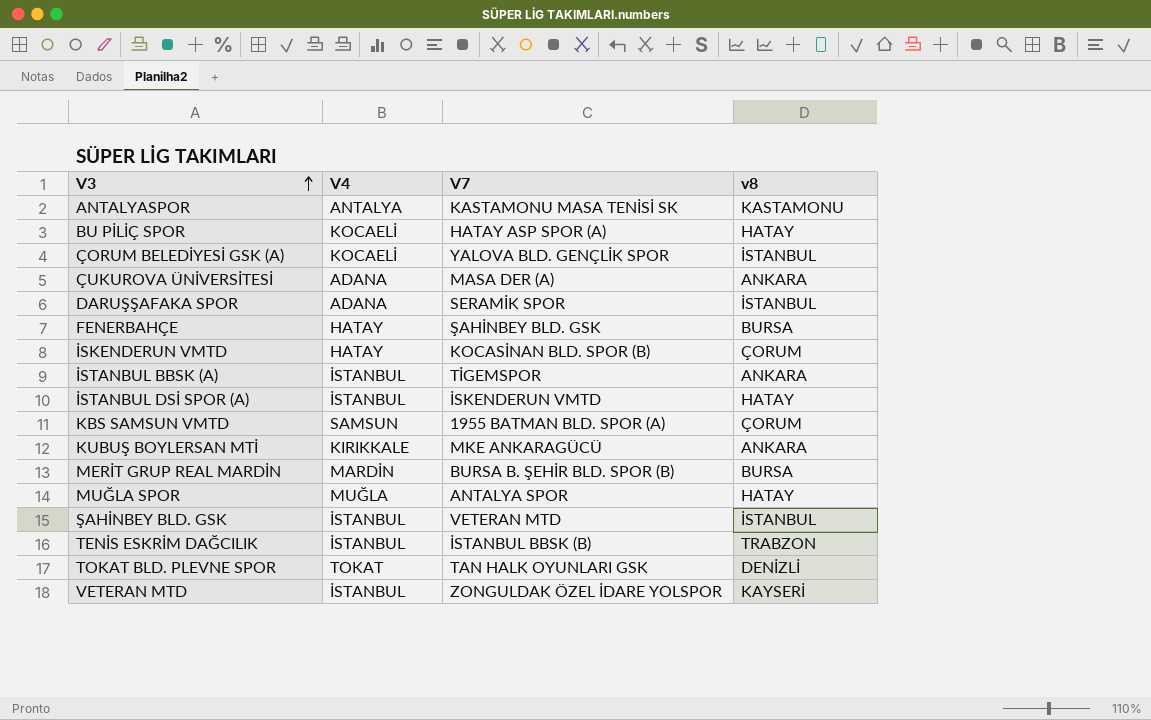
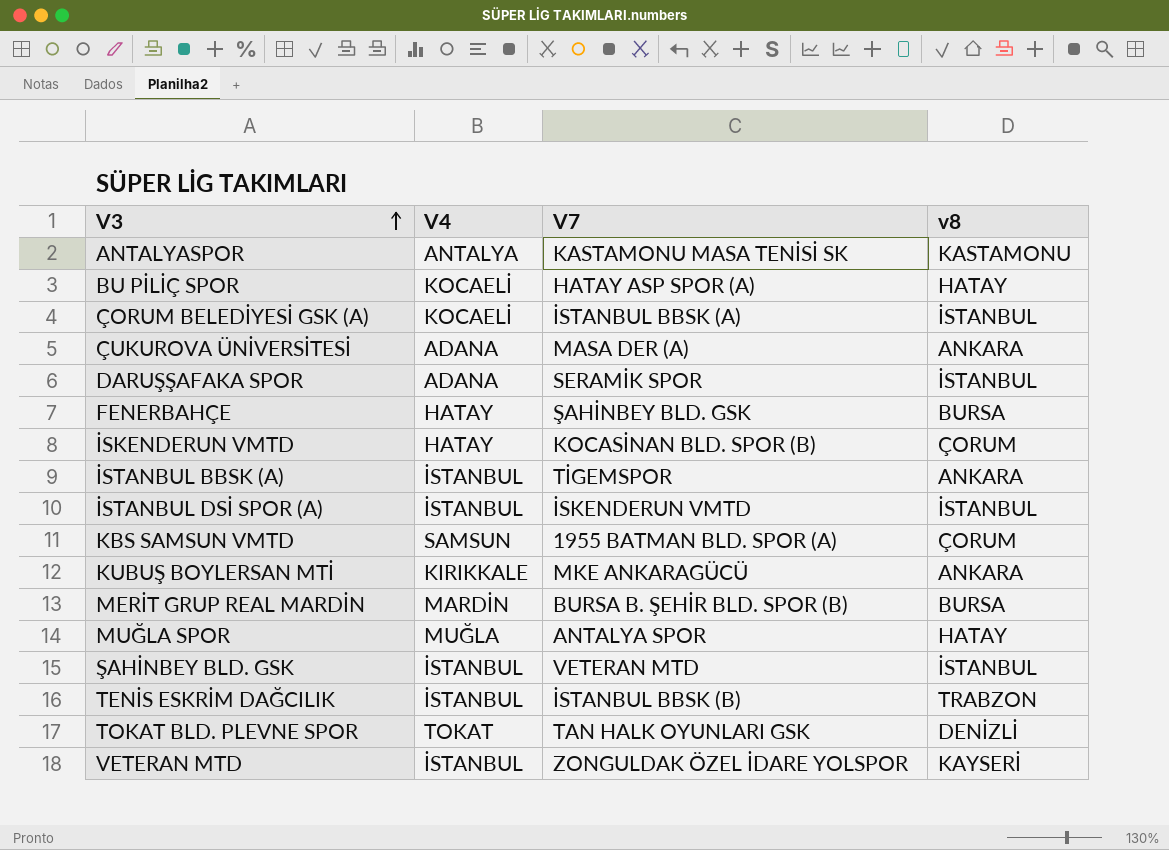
ÇORUM BELEDİYESİ GSK (A) | V7: YALOVA BLD. GENÇLİK SPOR -> İSTANBUL BBSK (A)
İSTANBUL DSİ SPOR (A) | v8: HATAY -> İSTANBUL

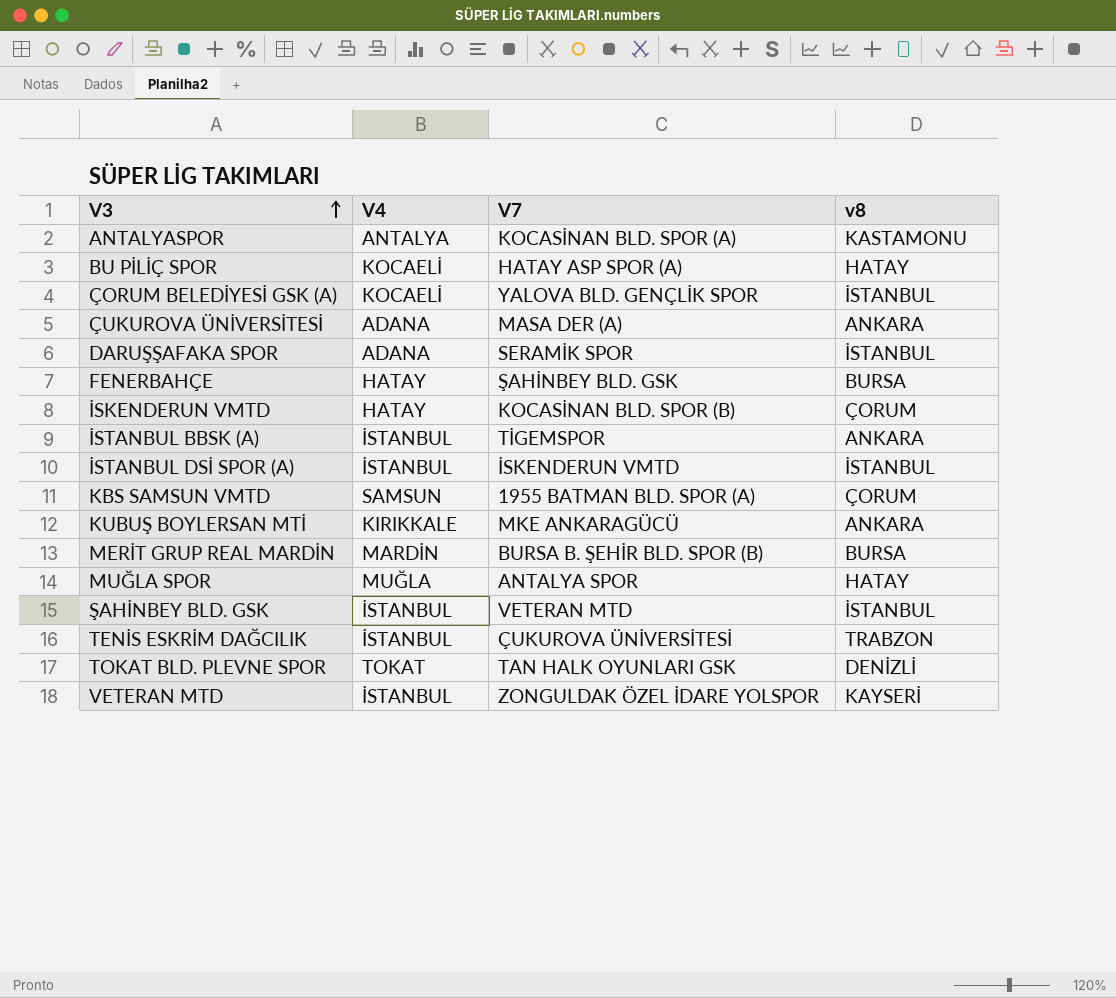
ANTALYASPOR | V7: KASTAMONU MASA TENİSİ SK -> KOCASİNAN BLD. SPOR (A)
ÇORUM BELEDİYESİ GSK (A) | V7: İSTANBUL BBSK (A) -> YALOVA BLD. GENÇLİK SPOR
TENİS ESKRİM DAĞCILIK | V7: İSTANBUL BBSK (B) -> ÇUKUROVA ÜNİVERSİTESİ

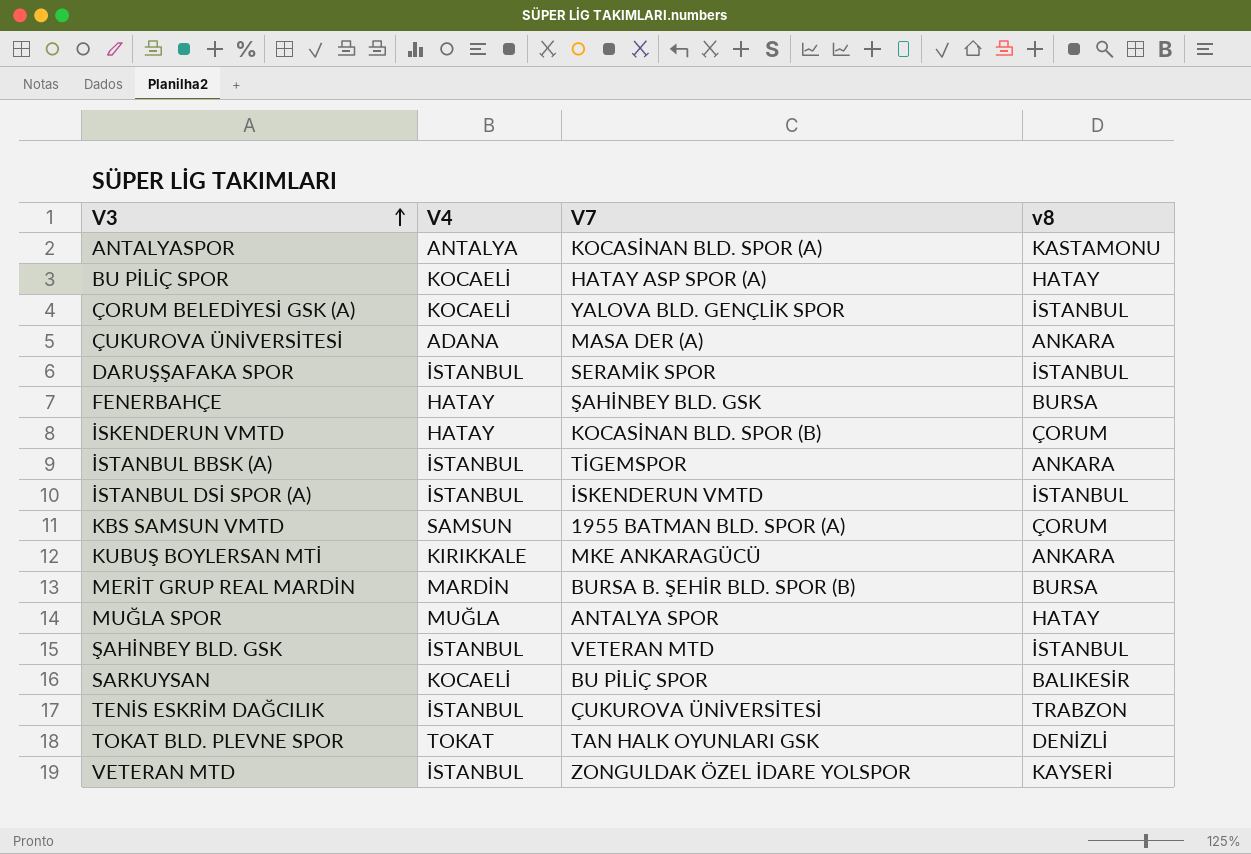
DARUŞŞAFAKA SPOR | V4: ADANA -> İSTANBUL
row SARKUYSAN: none -> KOCAELİ | BU PİLİÇ SPOR | BALIKESİR

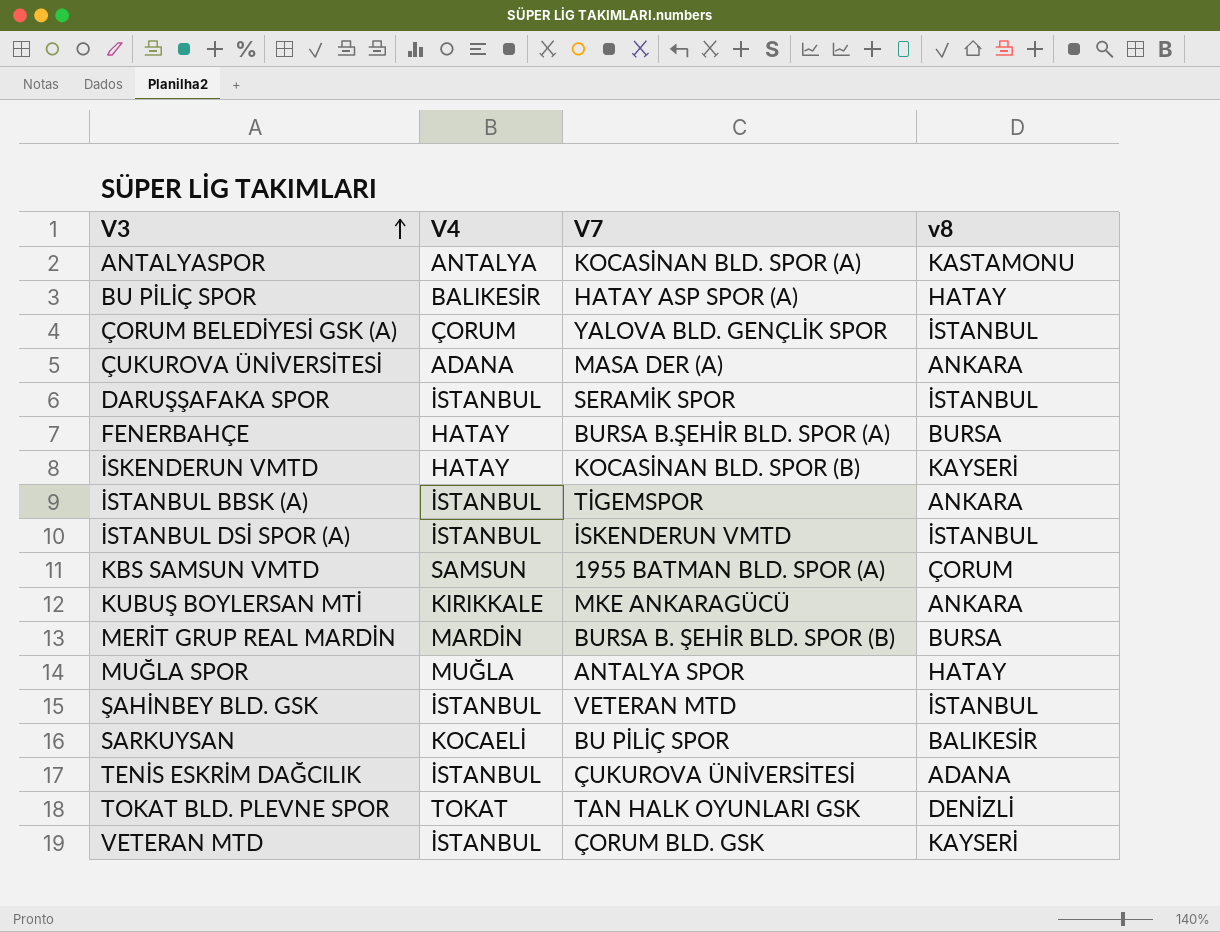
BU PİLİÇ SPOR | V4: KOCAELİ -> BALIKESİR
ÇORUM BELEDİYESİ GSK (A) | V4: KOCAELİ -> ÇORUM
FENERBAHÇE | V7: ŞAHİNBEY BLD. GSK -> BURSA B.ŞEHİR BLD. SPOR (A)
İSKENDERUN VMTD | v8: ÇORUM -> KAYSERİ
TENİS ESKRİM DAĞCILIK | v8: TRABZON -> ADANA
VETERAN MTD | V7: ZONGULDAK ÖZEL İDARE YOLSPOR -> ÇORUM BLD. GSK

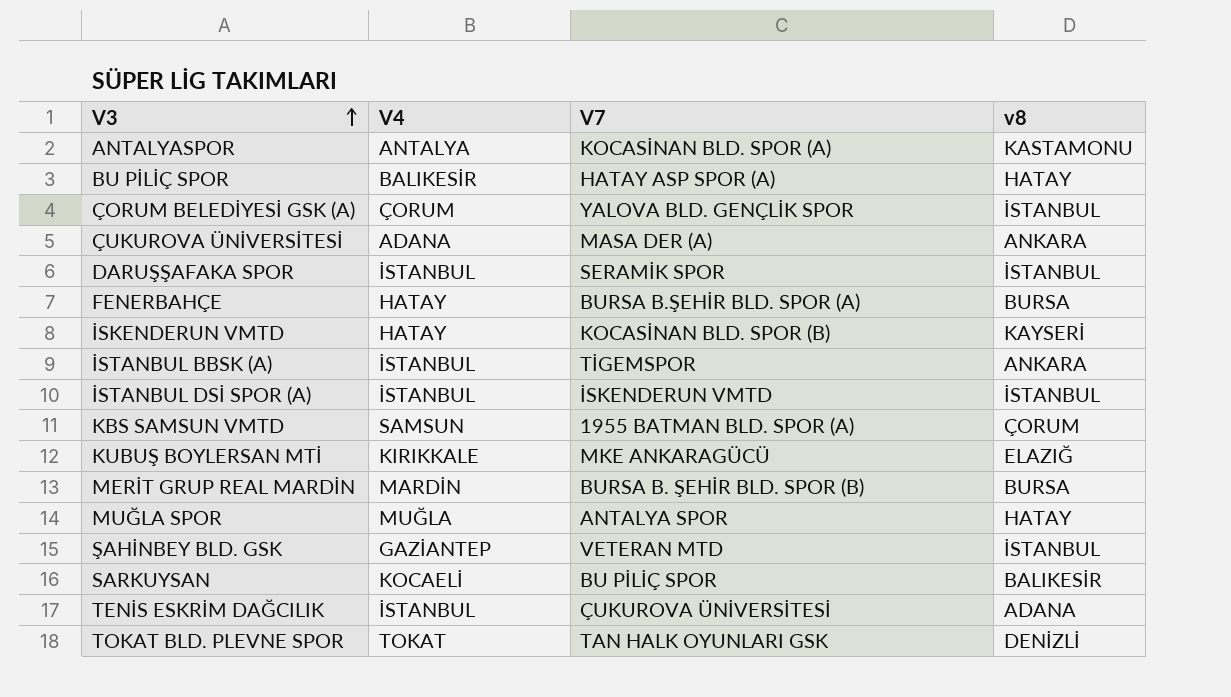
row VETERAN MTD: İSTANBUL | ÇORUM BLD. GSK | KAYSERİ -> none
KUBUŞ BOYLERSAN MTİ | v8: ANKARA -> ELAZIĞ
ŞAHİNBEY BLD. GSK | V4: İSTANBUL -> GAZİANTEP

